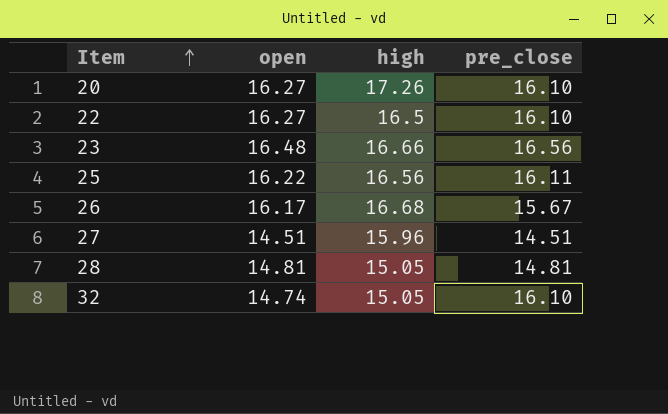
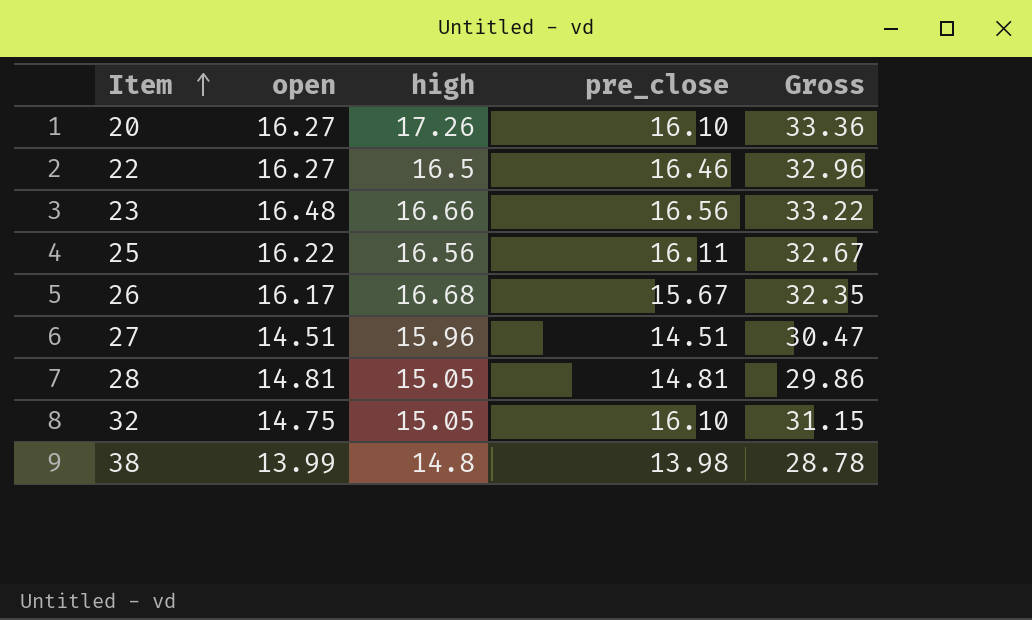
column Gross | formula: none -> [high] + [pre_close]
22 | pre_close: 16.10 -> 16.46
32 | open: 14.74 -> 14.75
row 38: none -> 13.99 | 14.8 | 13.98 | 28.78

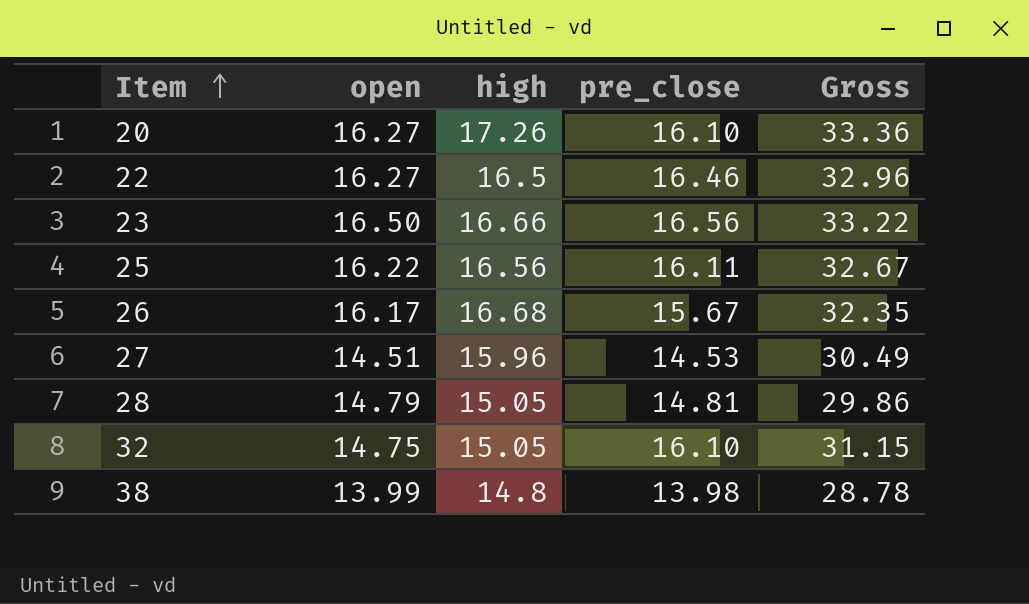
23 | open: 16.48 -> 16.50
27 | pre_close: 14.51 -> 14.53
27 | Gross: 30.47 -> 30.49
28 | open: 14.81 -> 14.79

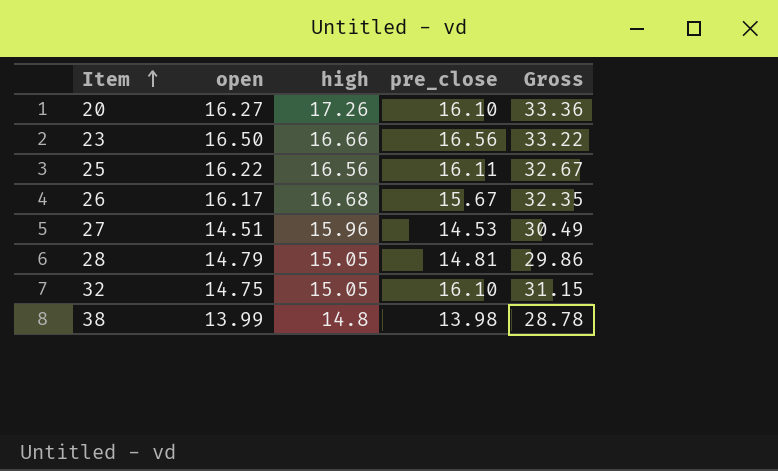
row 22: 16.27 | 16.5 | 16.46 | 32.96 -> none

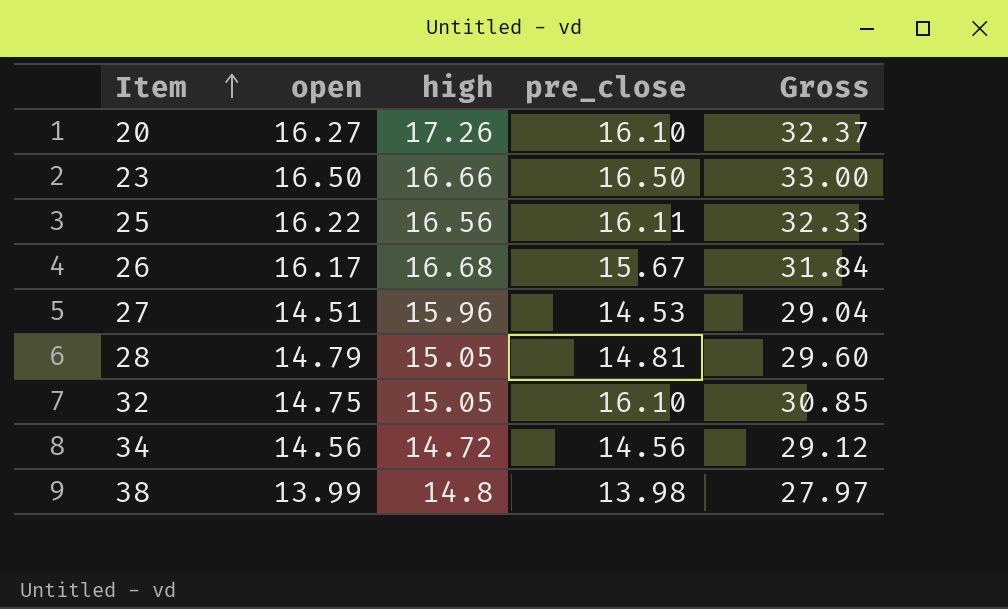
column Gross | formula: [high] + [pre_close] -> [open] + [pre_close]
23 | pre_close: 16.56 -> 16.50
row 34: none -> 14.56 | 14.72 | 14.56 | 29.12

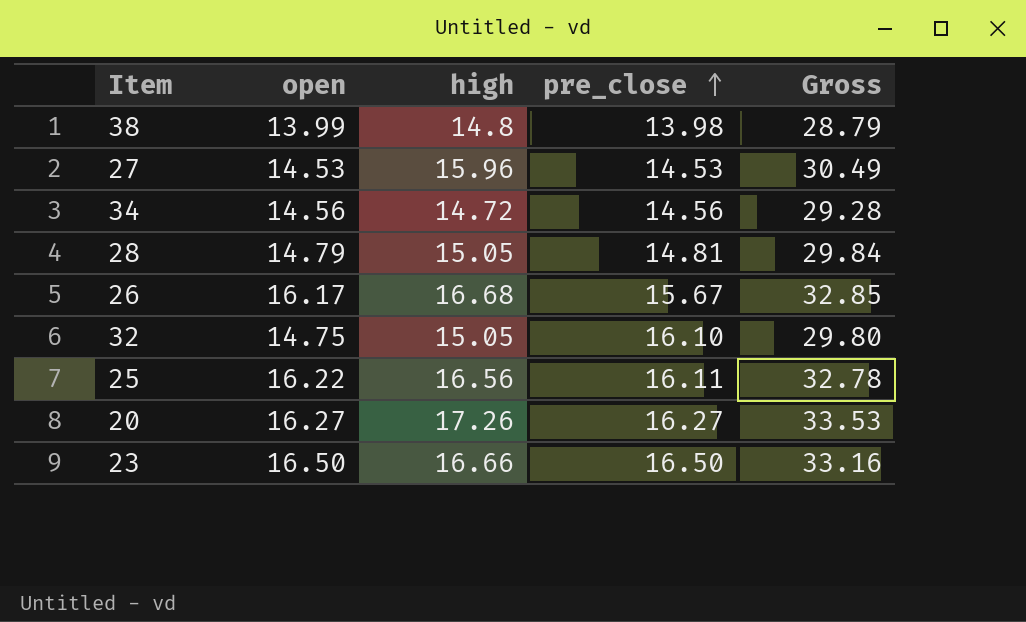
row order: Item ascending -> pre_close ascending
column Gross | formula: [open] + [pre_close] -> [open] + [high]
27 | open: 14.51 -> 14.53
20 | pre_close: 16.10 -> 16.27

